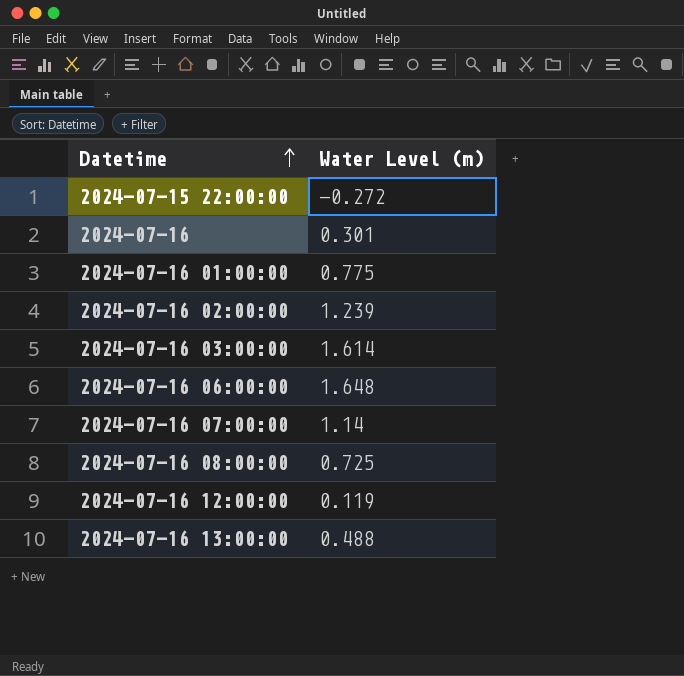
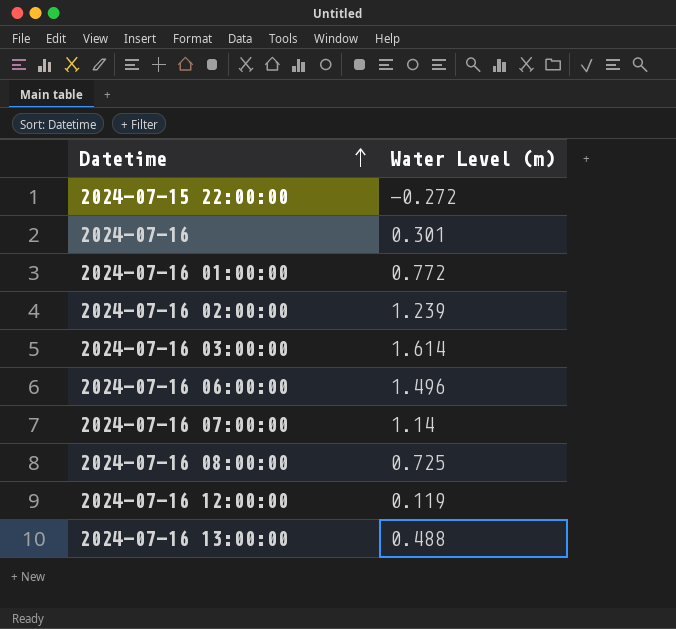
2024-07-16 01:00:00 | Water Level (m): 0.775 -> 0.772
2024-07-16 06:00:00 | Water Level (m): 1.648 -> 1.496

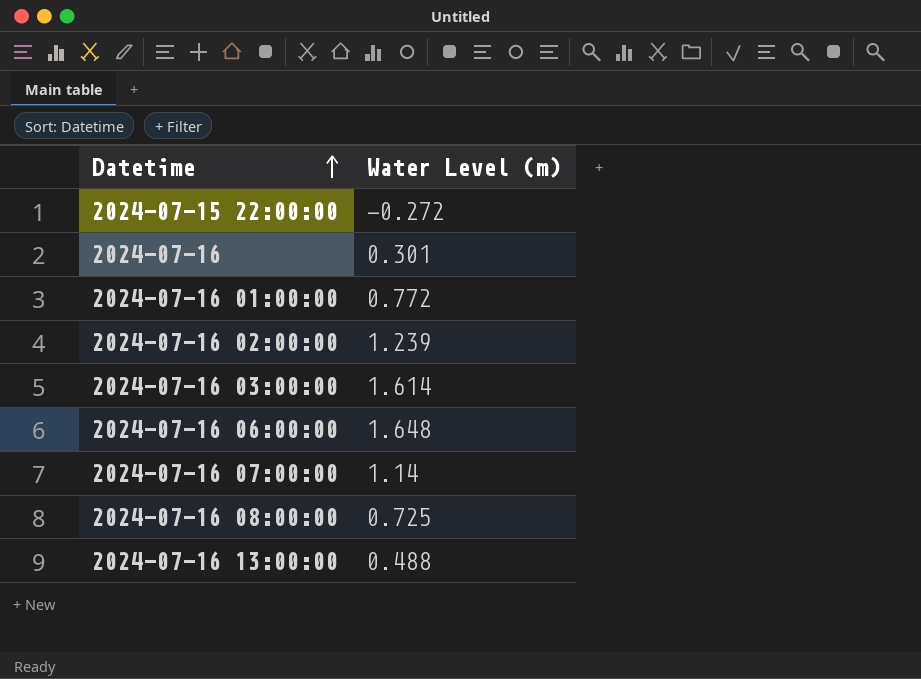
row 2024-07-16 12:00:00: 0.119 -> none
2024-07-16 06:00:00 | Water Level (m): 1.496 -> 1.648

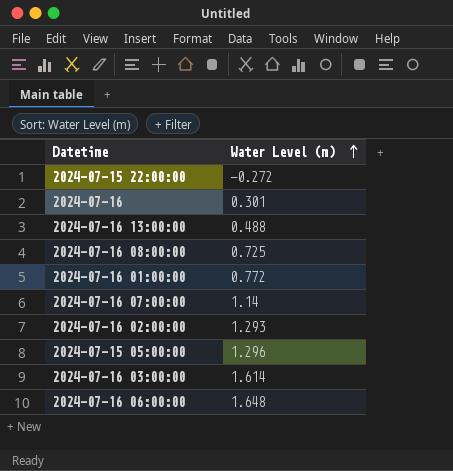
row order: Datetime ascending -> Water Level (m) ascending
2024-07-16 02:00:00 | Water Level (m): 1.239 -> 1.293
row 2024-07-15 05:00:00: none -> 1.296

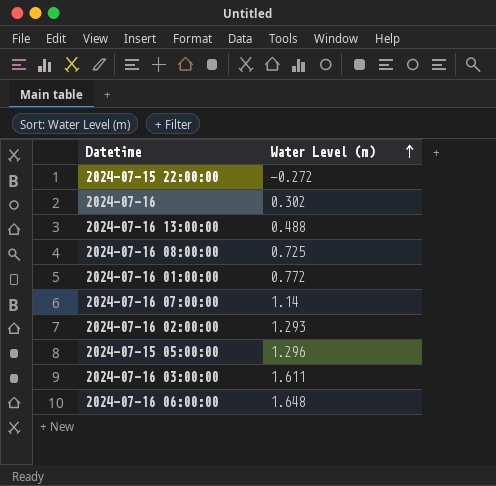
2024-07-16 | Water Level (m): 0.301 -> 0.302
2024-07-16 03:00:00 | Water Level (m): 1.614 -> 1.611

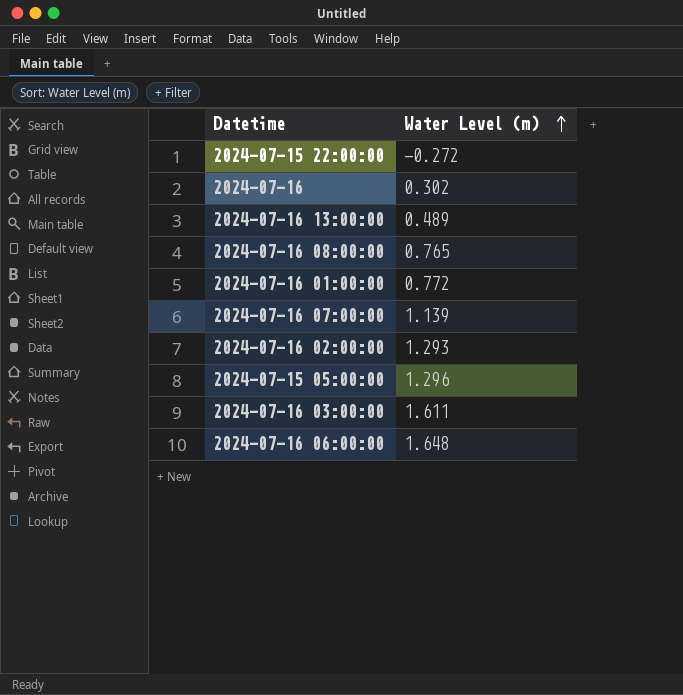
2024-07-16 13:00:00 | Water Level (m): 0.488 -> 0.489
2024-07-16 08:00:00 | Water Level (m): 0.725 -> 0.765
2024-07-16 07:00:00 | Water Level (m): 1.14 -> 1.139

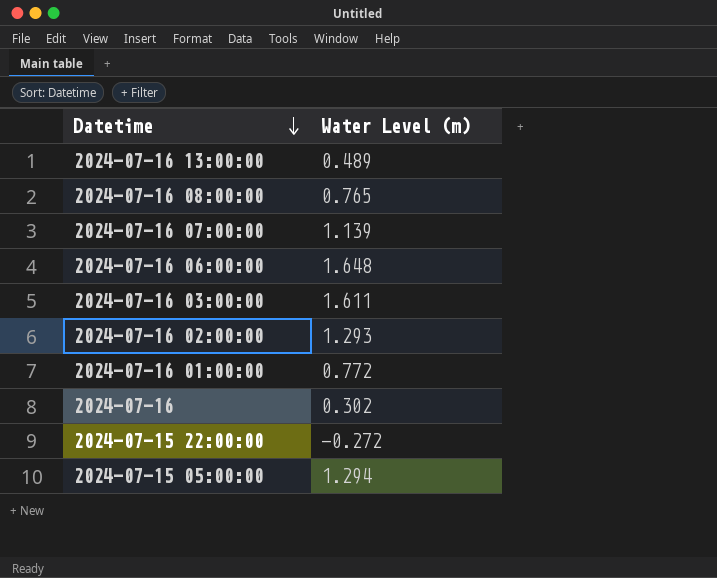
row order: Water Level (m) ascending -> Datetime descending
2024-07-15 05:00:00 | Water Level (m): 1.296 -> 1.294

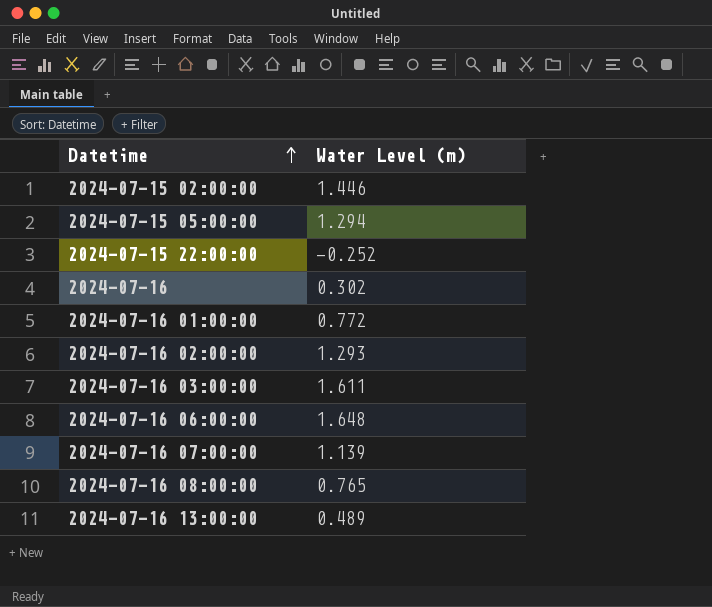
row order: Datetime descending -> Datetime ascending
row 2024-07-15 02:00:00: none -> 1.446
2024-07-15 22:00:00 | Water Level (m): -0.272 -> -0.252

